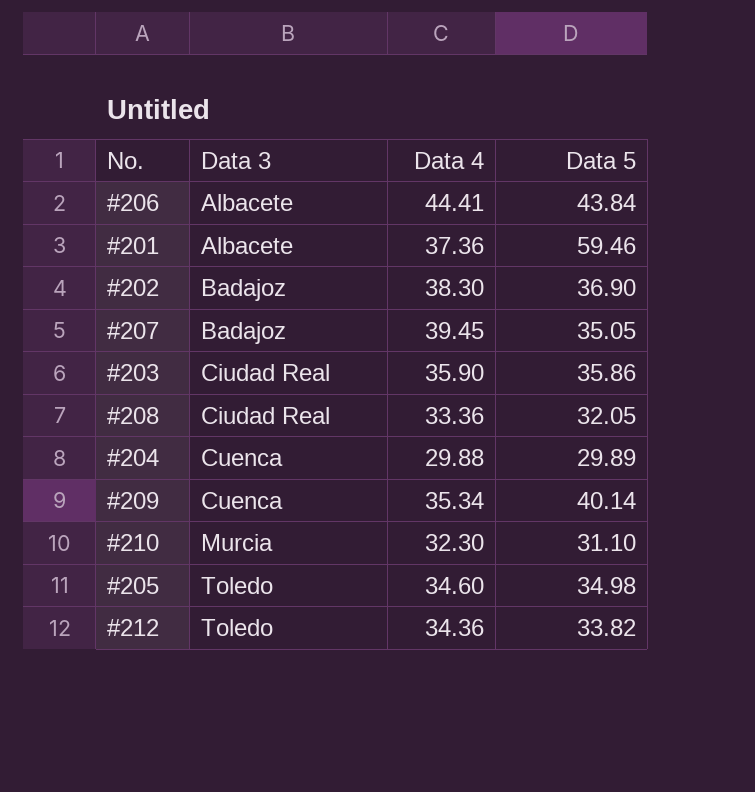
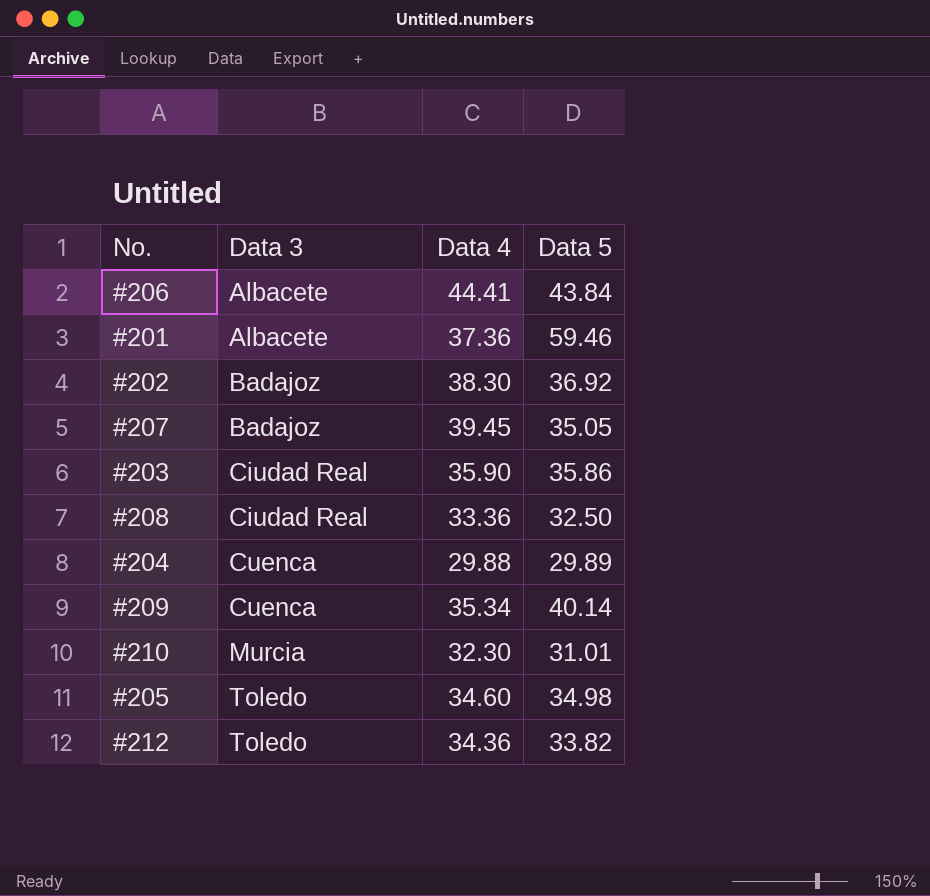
#202 | Data 5: 36.90 -> 36.92
#208 | Data 5: 32.05 -> 32.50
#210 | Data 5: 31.10 -> 31.01

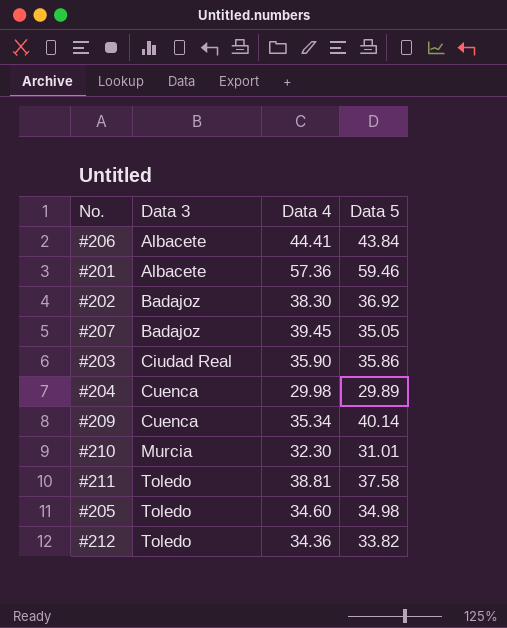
row #208: Ciudad Real | 33.36 | 32.50 -> none
#201 | Data 4: 37.36 -> 57.36
#204 | Data 4: 29.88 -> 29.98
row #211: none -> Toledo | 38.81 | 37.58

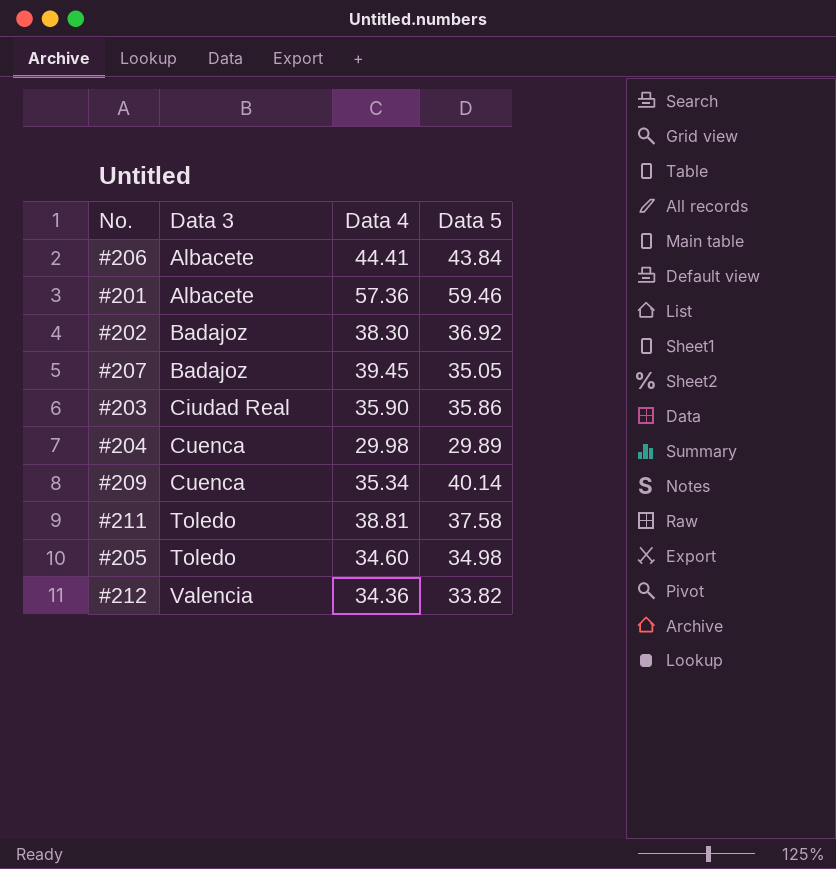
row #210: Murcia | 32.30 | 31.01 -> none
#212 | Data 3: Toledo -> Valencia

